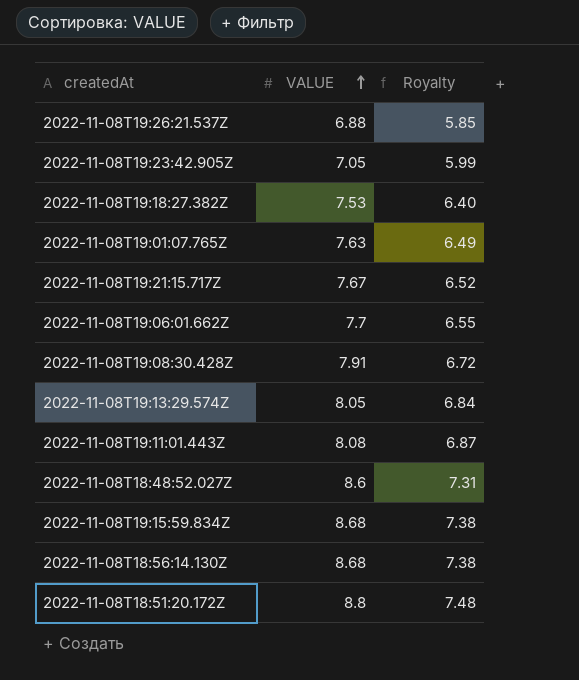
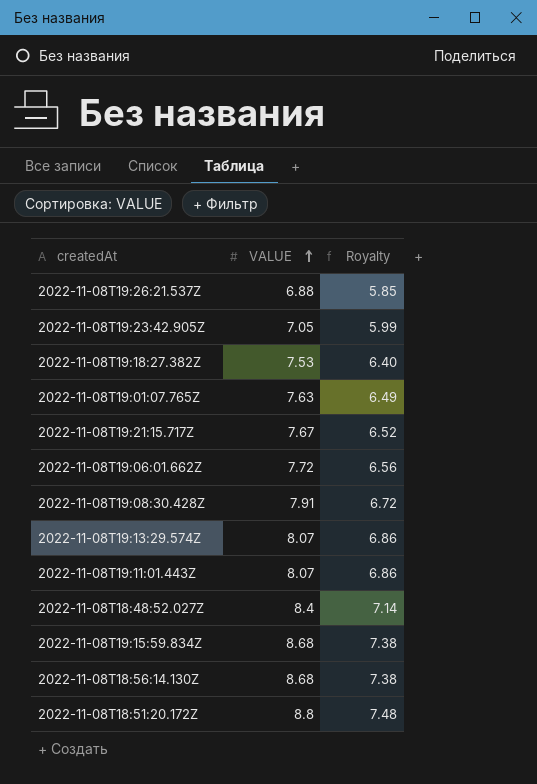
2022-11-08T19:06:01.662Z | VALUE: 7.7 -> 7.72
2022-11-08T19:06:01.662Z | Royalty: 6.55 -> 6.56
2022-11-08T19:13:29.574Z | VALUE: 8.05 -> 8.07
2022-11-08T19:13:29.574Z | Royalty: 6.84 -> 6.86
2022-11-08T19:11:01.443Z | VALUE: 8.08 -> 8.07
2022-11-08T19:11:01.443Z | Royalty: 6.87 -> 6.86
2022-11-08T18:48:52.027Z | VALUE: 8.6 -> 8.4
2022-11-08T18:48:52.027Z | Royalty: 7.31 -> 7.14

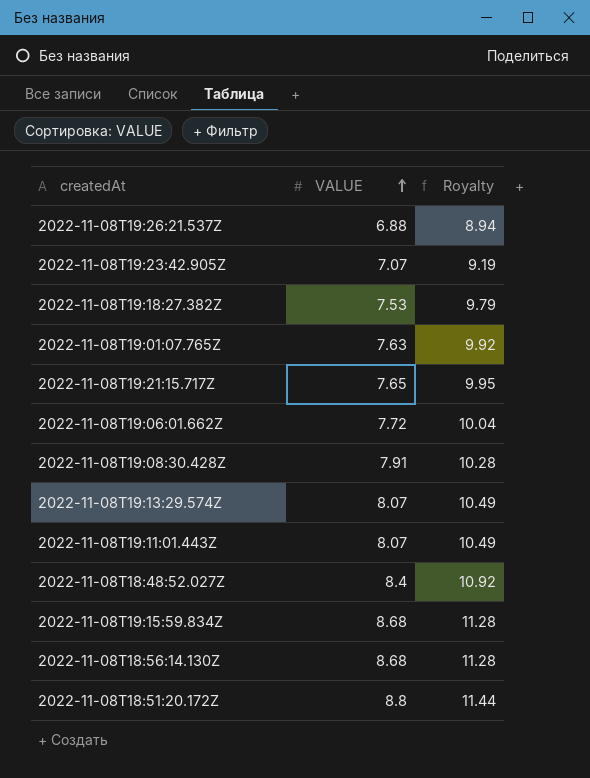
column Royalty | formula: [VALUE] * 0.85 -> [VALUE] * 1.3
2022-11-08T19:23:42.905Z | VALUE: 7.05 -> 7.07
2022-11-08T19:21:15.717Z | VALUE: 7.67 -> 7.65

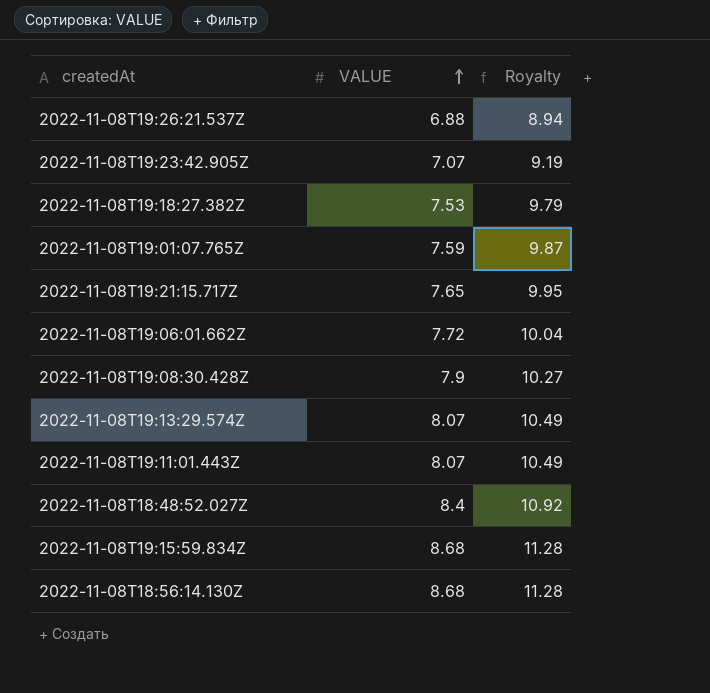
row 2022-11-08T18:51:20.172Z: 8.8 | 11.44 -> none
2022-11-08T19:01:07.765Z | VALUE: 7.63 -> 7.59
2022-11-08T19:01:07.765Z | Royalty: 9.92 -> 9.87
2022-11-08T19:08:30.428Z | VALUE: 7.91 -> 7.9
2022-11-08T19:08:30.428Z | Royalty: 10.28 -> 10.27

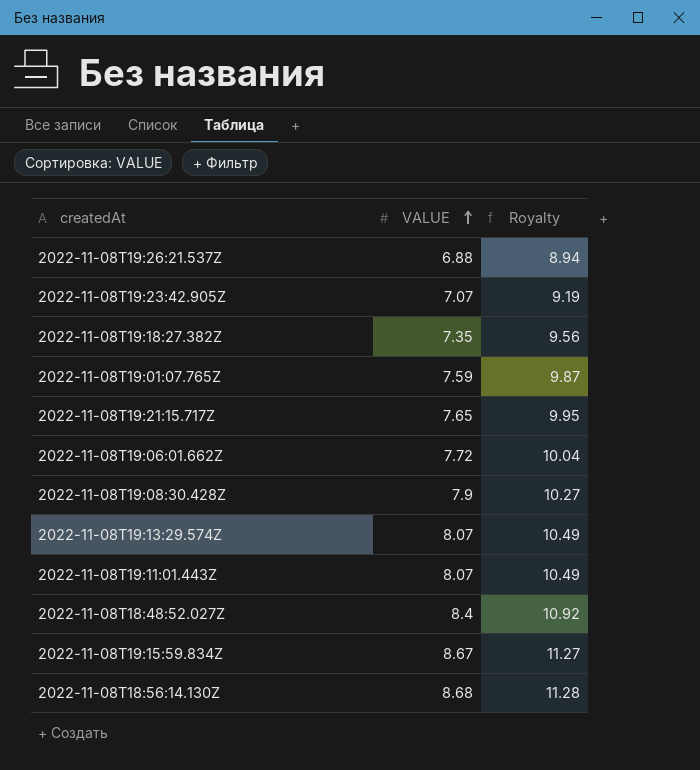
2022-11-08T19:18:27.382Z | VALUE: 7.53 -> 7.35
2022-11-08T19:18:27.382Z | Royalty: 9.79 -> 9.56
2022-11-08T19:15:59.834Z | VALUE: 8.68 -> 8.67
2022-11-08T19:15:59.834Z | Royalty: 11.28 -> 11.27

